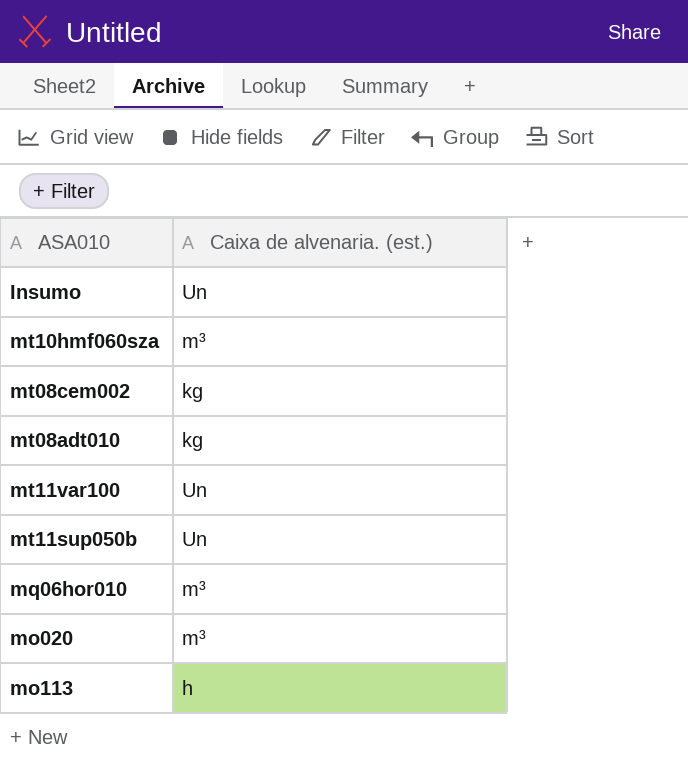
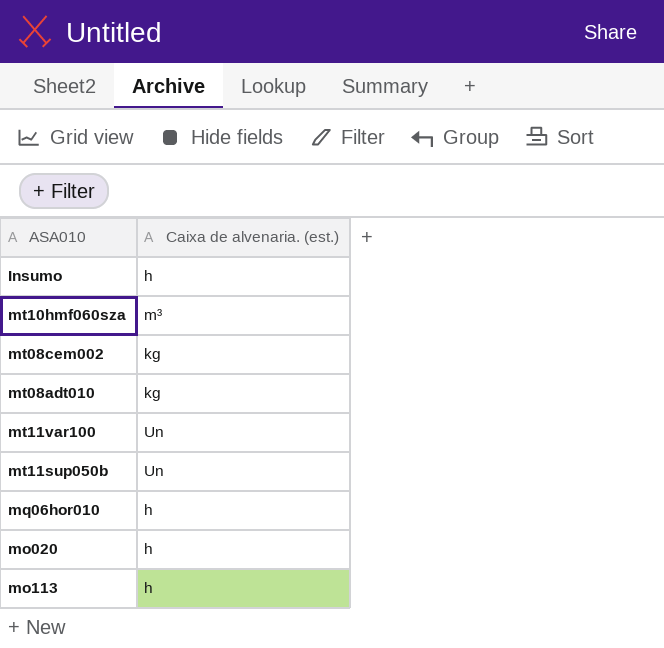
Insumo | Caixa de alvenaria. (est.): Un -> h
mq06hor010 | Caixa de alvenaria. (est.): m³ -> h
mo020 | Caixa de alvenaria. (est.): m³ -> h

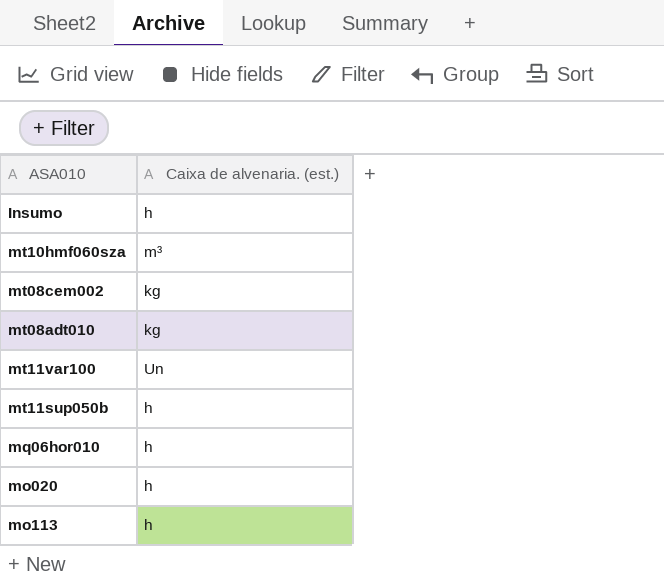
mt11sup050b | Caixa de alvenaria. (est.): Un -> h

